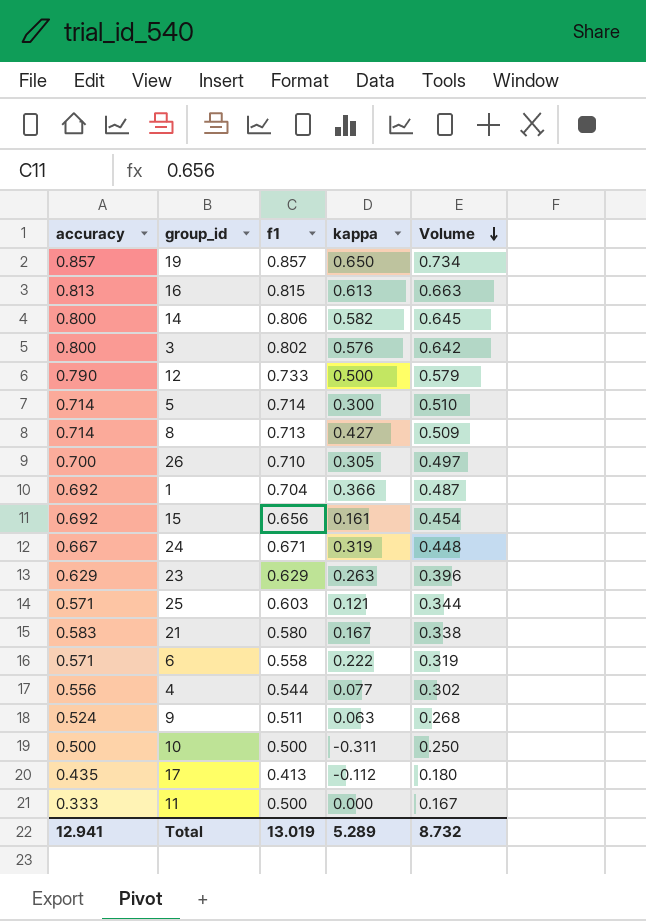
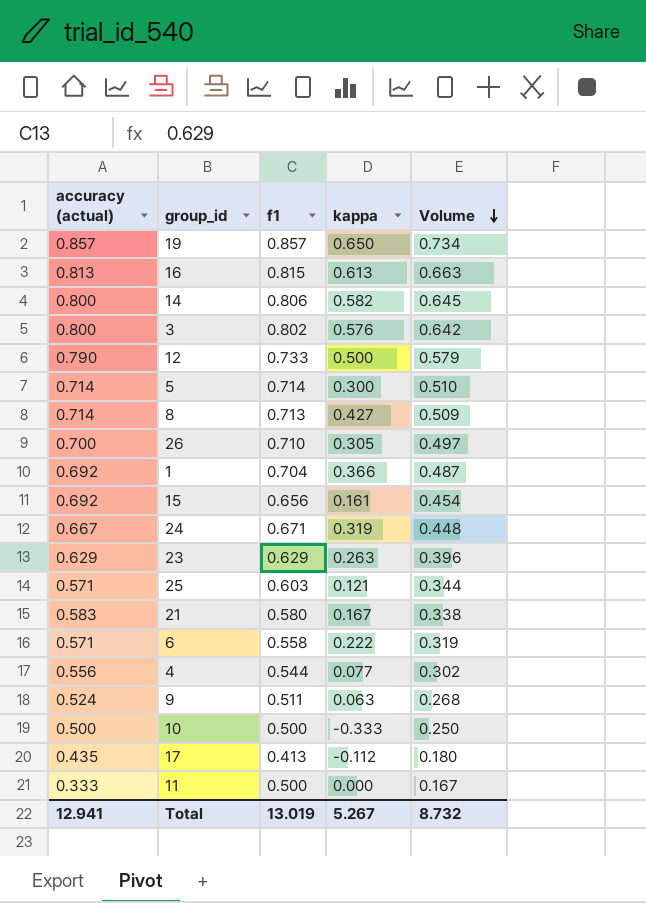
column name: accuracy -> accuracy (actual)
10 | kappa: -0.311 -> -0.333
Total | kappa: 5.289 -> 5.267

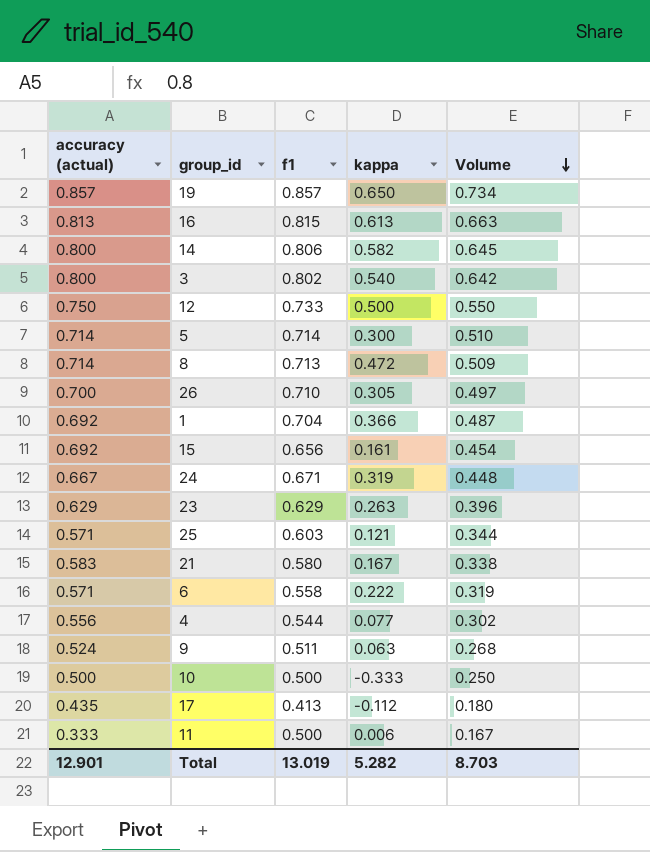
3 | kappa: 0.576 -> 0.540
12 | accuracy (actual): 0.790 -> 0.750
12 | Volume: 0.579 -> 0.550
8 | kappa: 0.427 -> 0.472
11 | kappa: 0.000 -> 0.006
Total | accuracy (actual): 12.941 -> 12.901
Total | kappa: 5.267 -> 5.282
Total | Volume: 8.732 -> 8.703

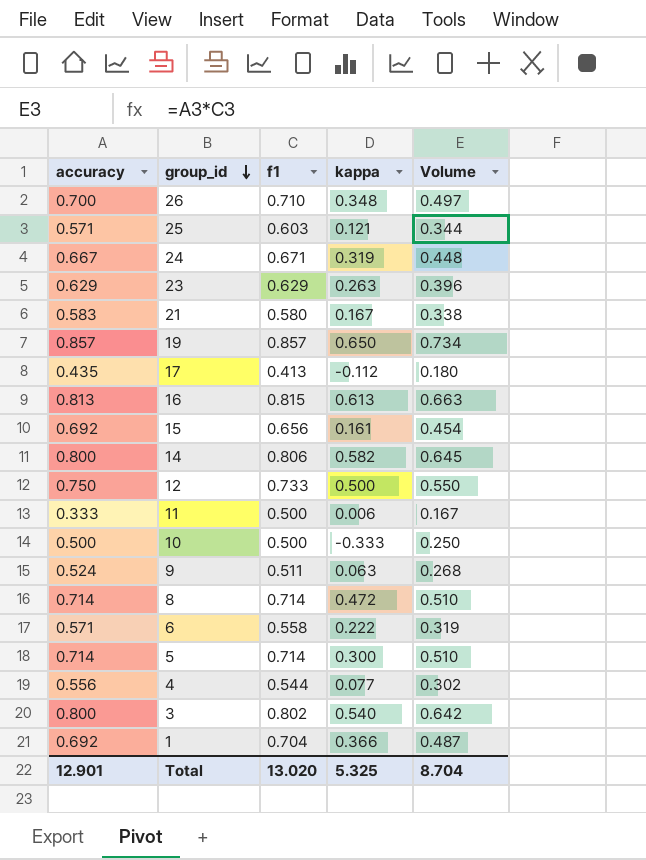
row order: Volume descending -> group_id descending
column name: accuracy (actual) -> accuracy
26 | kappa: 0.305 -> 0.348
8 | f1: 0.713 -> 0.714
8 | Volume: 0.509 -> 0.510
Total | f1: 13.019 -> 13.020
Total | kappa: 5.282 -> 5.325
Total | Volume: 8.703 -> 8.704

